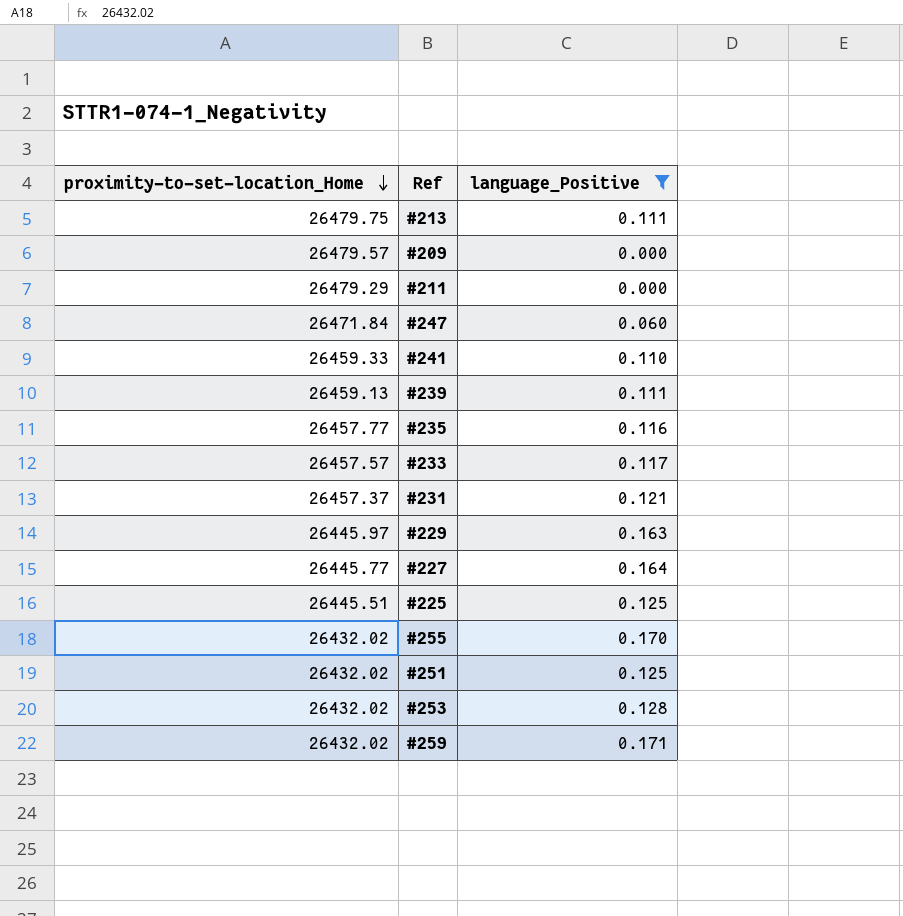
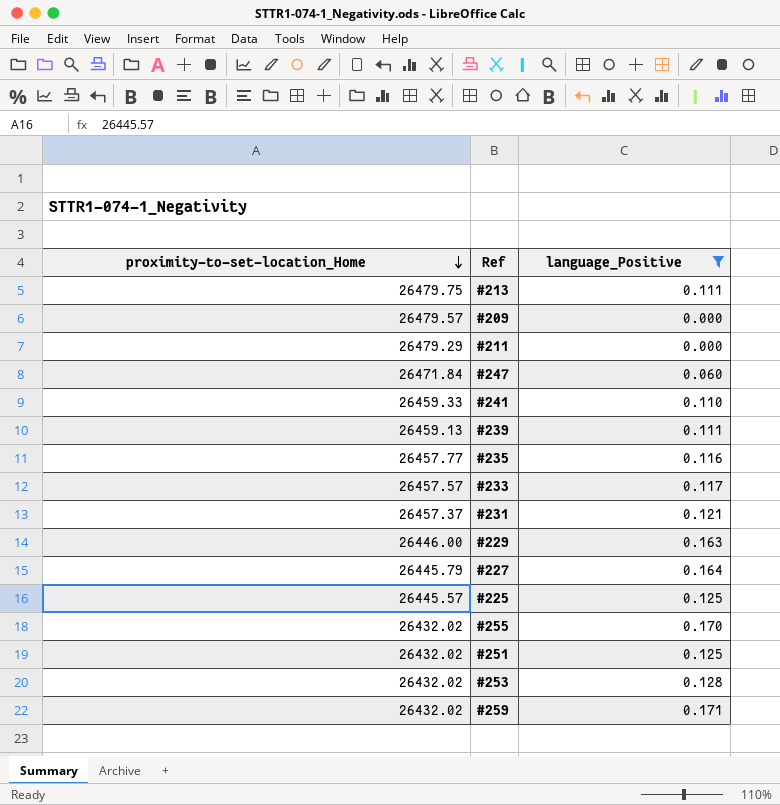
#229 | proximity-to-set-location_Home: 26445.97 -> 26446.00
#227 | proximity-to-set-location_Home: 26445.77 -> 26445.79
#225 | proximity-to-set-location_Home: 26445.51 -> 26445.57

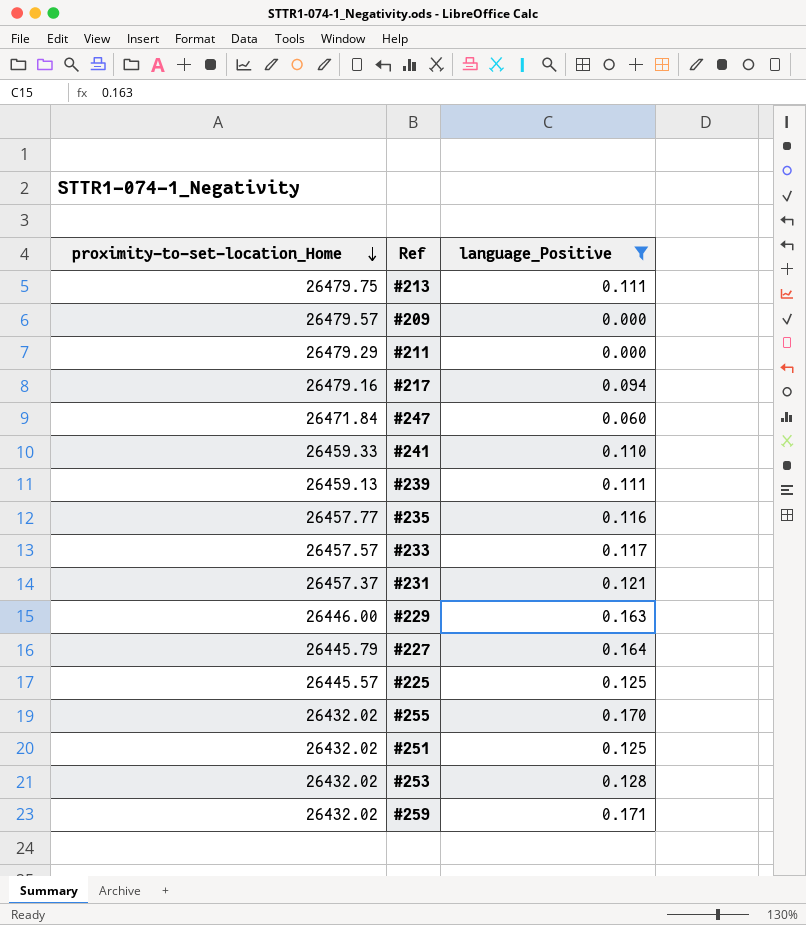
row #217: none -> 26479.16 | 0.094

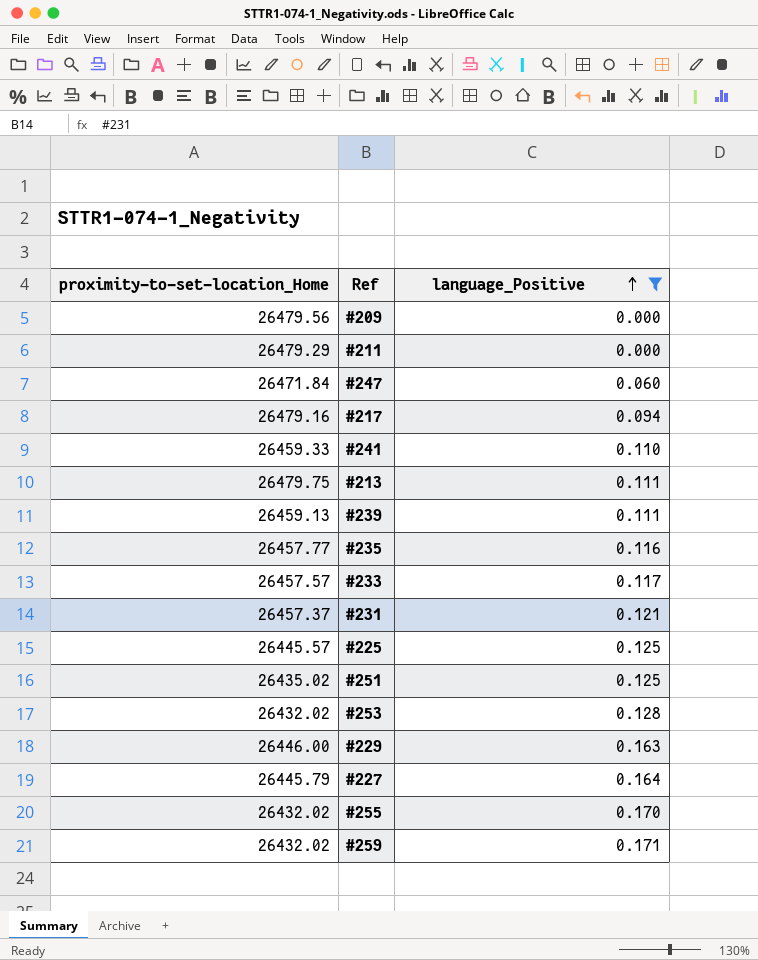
row order: proximity-to-set-location_Home descending -> language_Positive ascending
#209 | proximity-to-set-location_Home: 26479.57 -> 26479.56
#251 | proximity-to-set-location_Home: 26432.02 -> 26435.02

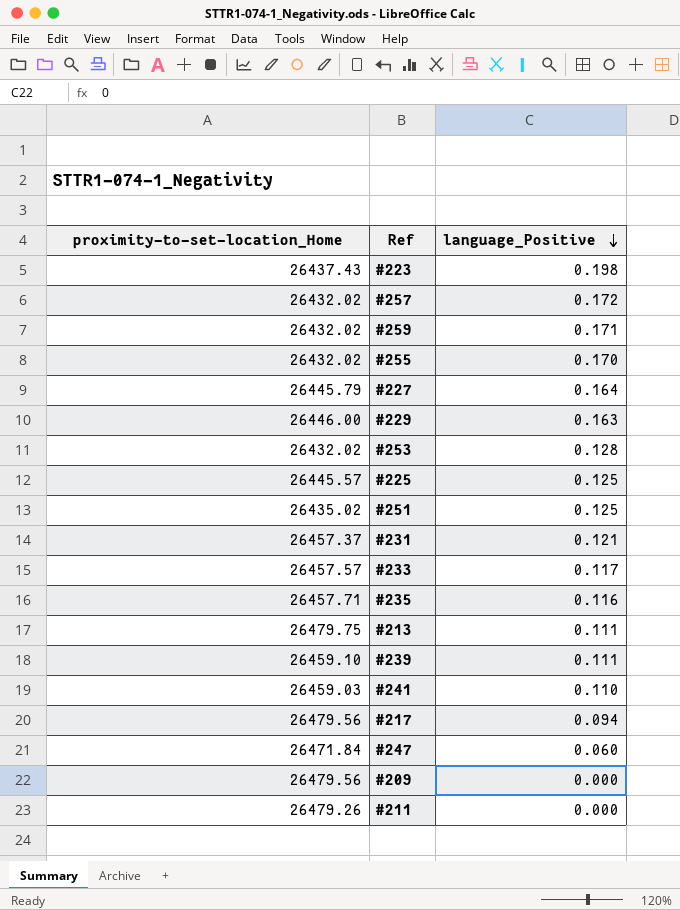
filter: language_Positive <= 0.171 -> none
row order: language_Positive ascending -> language_Positive descending
#235 | proximity-to-set-location_Home: 26457.77 -> 26457.71
#239 | proximity-to-set-location_Home: 26459.13 -> 26459.10
#241 | proximity-to-set-location_Home: 26459.33 -> 26459.03
#217 | proximity-to-set-location_Home: 26479.16 -> 26479.56
#211 | proximity-to-set-location_Home: 26479.29 -> 26479.26

